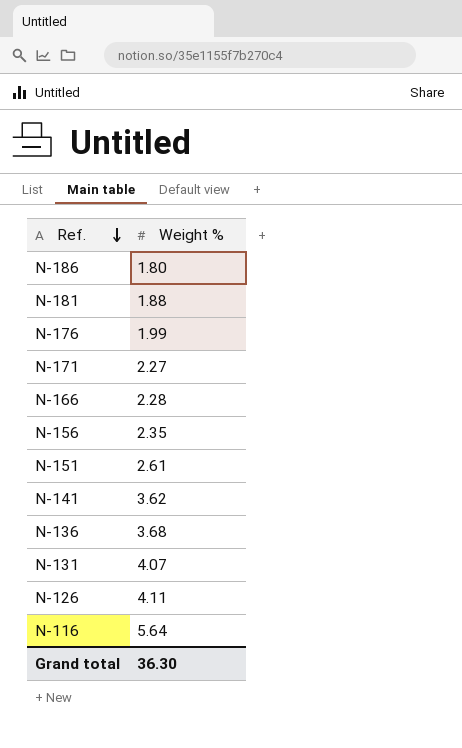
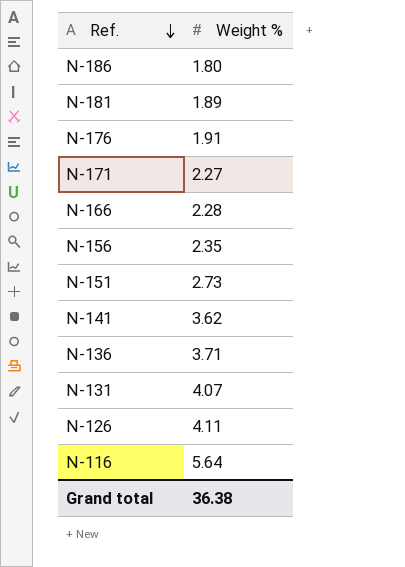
N-181 | Weight %: 1.88 -> 1.89
N-176 | Weight %: 1.99 -> 1.91
N-151 | Weight %: 2.61 -> 2.73
N-136 | Weight %: 3.68 -> 3.71
Grand total | Weight %: 36.30 -> 36.38

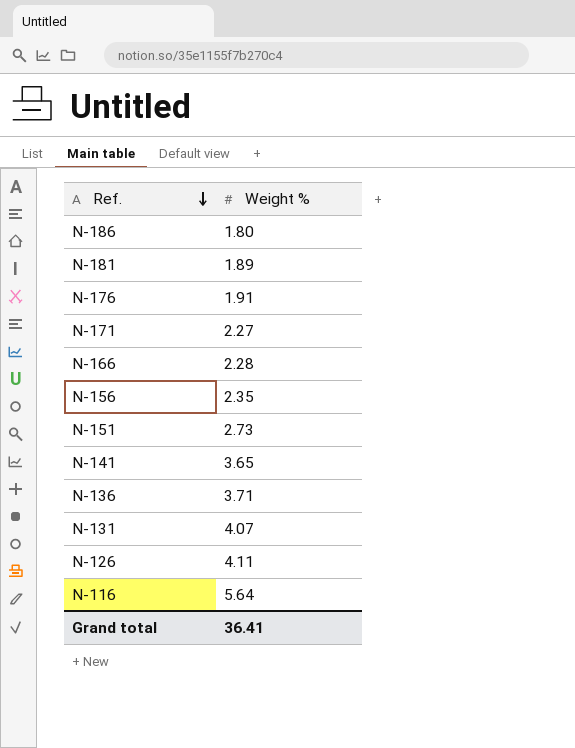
N-141 | Weight %: 3.62 -> 3.65
Grand total | Weight %: 36.38 -> 36.41

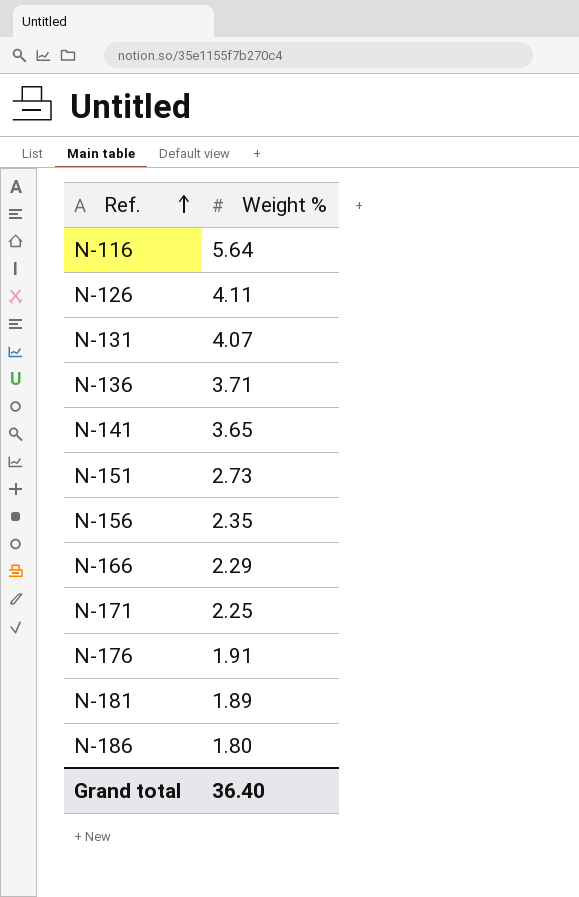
row order: Ref. descending -> Ref. ascending
N-166 | Weight %: 2.28 -> 2.29
N-171 | Weight %: 2.27 -> 2.25
Grand total | Weight %: 36.41 -> 36.40

